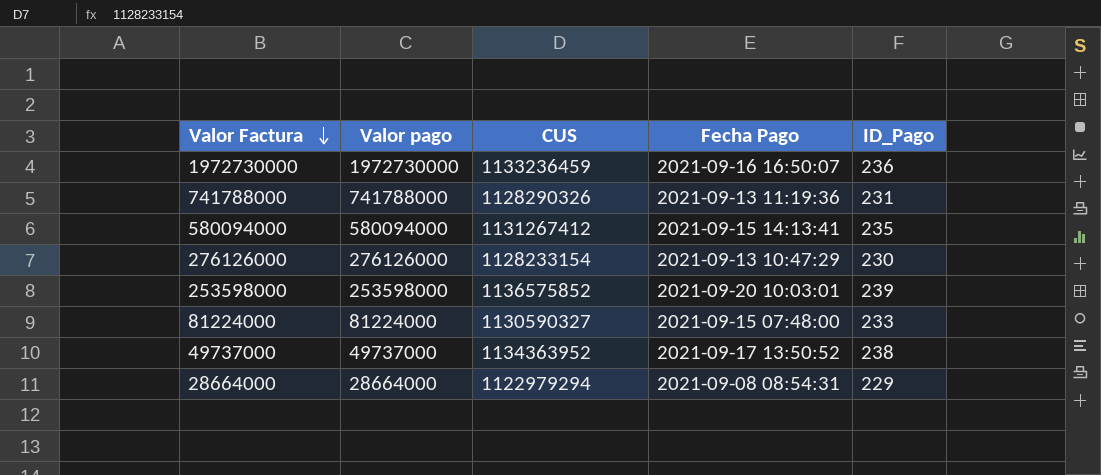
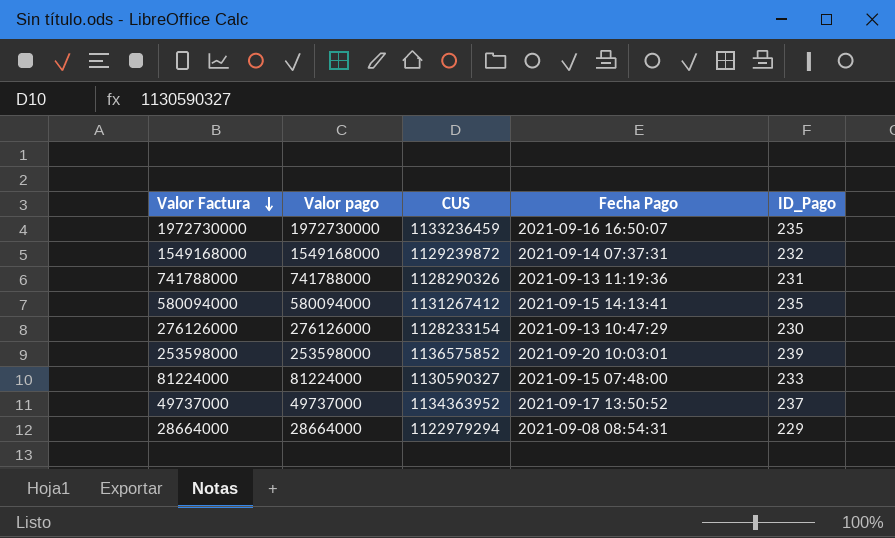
1972730000 | ID_Pago: 236 -> 235
row 1549168000: none -> 1549168000 | 1129239872 | 2021-09-14 07:37:31 | 232
49737000 | ID_Pago: 238 -> 237

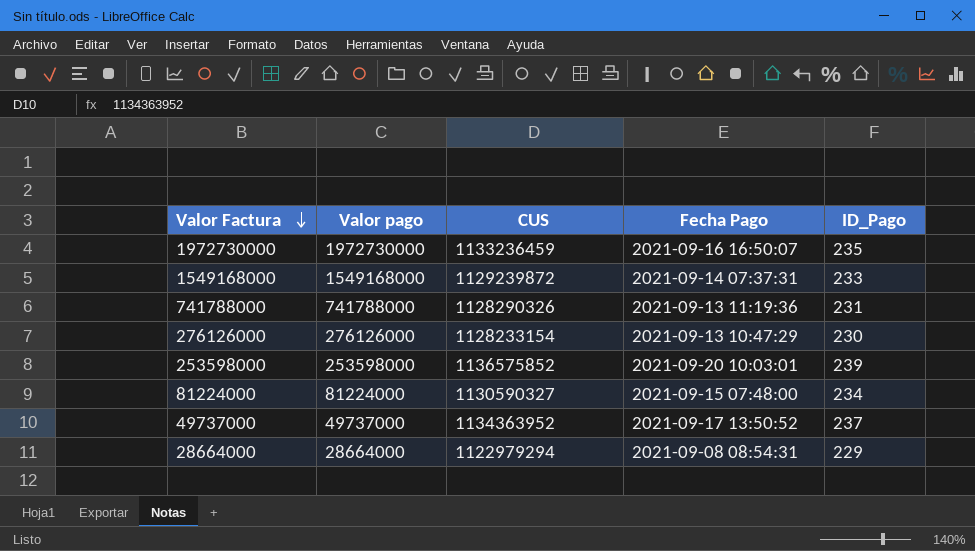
row 580094000: 580094000 | 1131267412 | 2021-09-15 14:13:41 | 235 -> none
1549168000 | ID_Pago: 232 -> 233
81224000 | ID_Pago: 233 -> 234

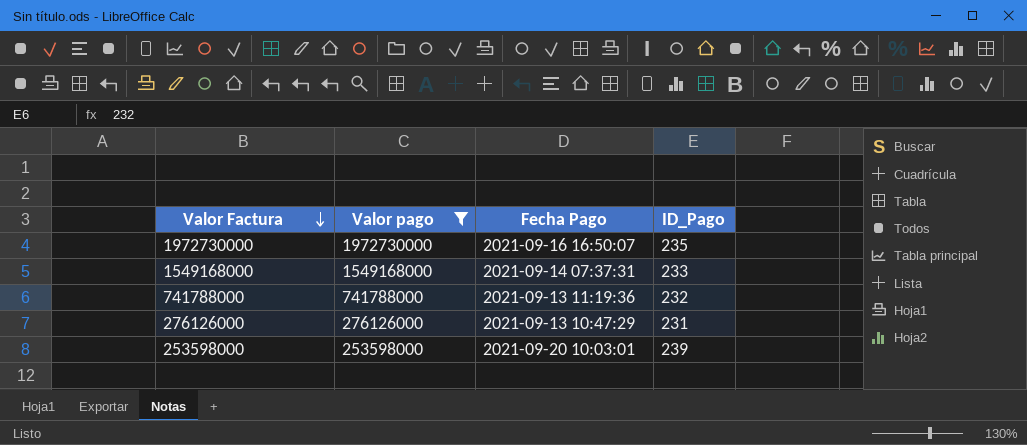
filter: none -> Valor pago >= 253598000
column CUS | position: 3 -> none
741788000 | ID_Pago: 231 -> 232
276126000 | ID_Pago: 230 -> 231

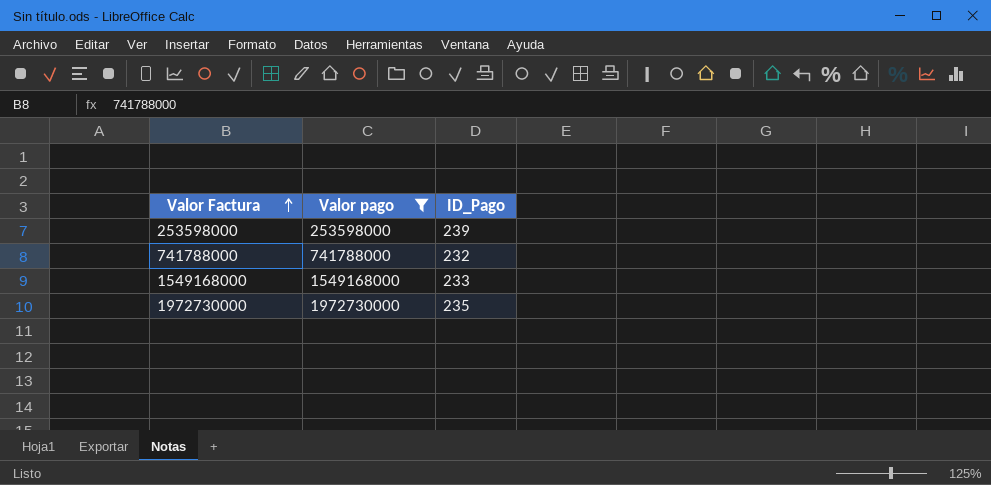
row order: Valor Factura descending -> Valor Factura ascending
column Fecha Pago | position: 3 -> none
row 276126000: 276126000 | 2021-09-13 10:47:29 | 231 -> none

